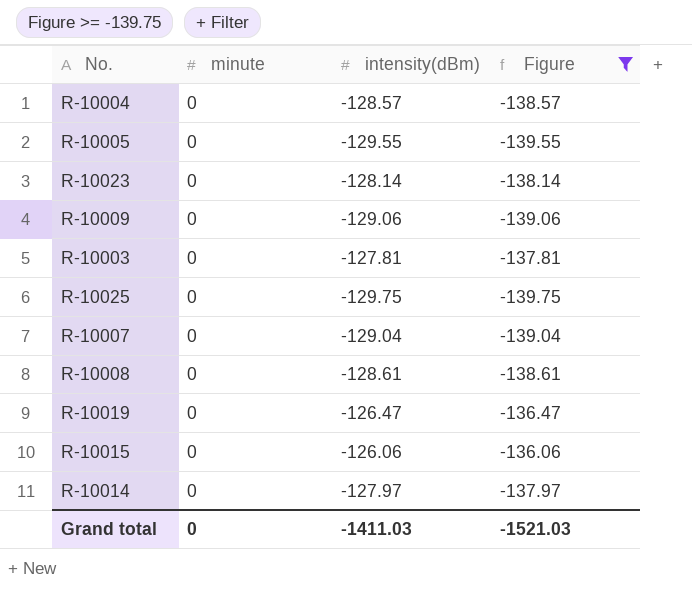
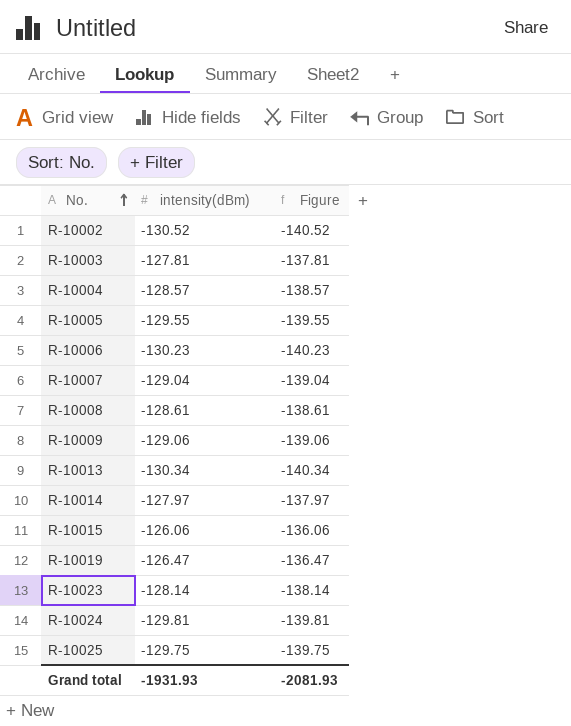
filter: Figure >= -139.75 -> none
row order: none -> No. ascending
column minute | position: 2 -> none
Grand total | intensity(dBm): -1411.03 -> -1931.93
Grand total | Figure: -1521.03 -> -2081.93

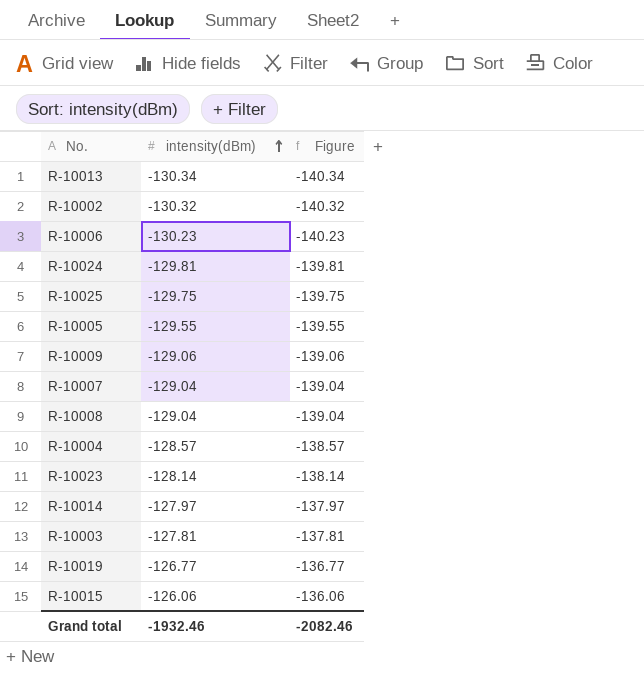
row order: No. ascending -> intensity(dBm) ascending
R-10002 | intensity(dBm): -130.52 -> -130.32
R-10002 | Figure: -140.52 -> -140.32
R-10008 | intensity(dBm): -128.61 -> -129.04
R-10008 | Figure: -138.61 -> -139.04
R-10019 | intensity(dBm): -126.47 -> -126.77
R-10019 | Figure: -136.47 -> -136.77
Grand total | intensity(dBm): -1931.93 -> -1932.46
Grand total | Figure: -2081.93 -> -2082.46

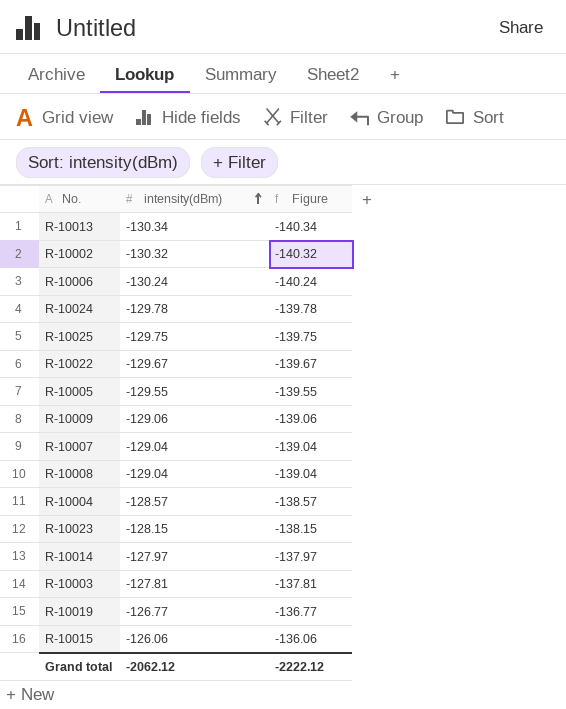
R-10006 | intensity(dBm): -130.23 -> -130.24
R-10006 | Figure: -140.23 -> -140.24
R-10024 | intensity(dBm): -129.81 -> -129.78
R-10024 | Figure: -139.81 -> -139.78
row R-10022: none -> -129.67 | -139.67
R-10023 | intensity(dBm): -128.14 -> -128.15
R-10023 | Figure: -138.14 -> -138.15
Grand total | intensity(dBm): -1932.46 -> -2062.12
Grand total | Figure: -2082.46 -> -2222.12

